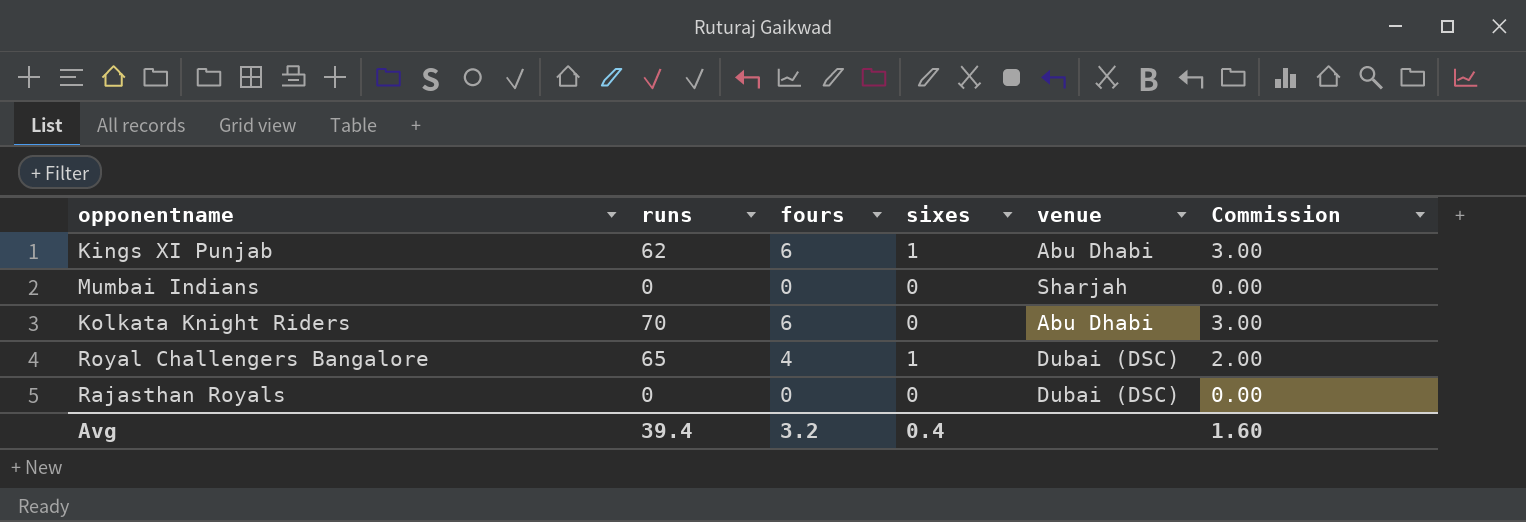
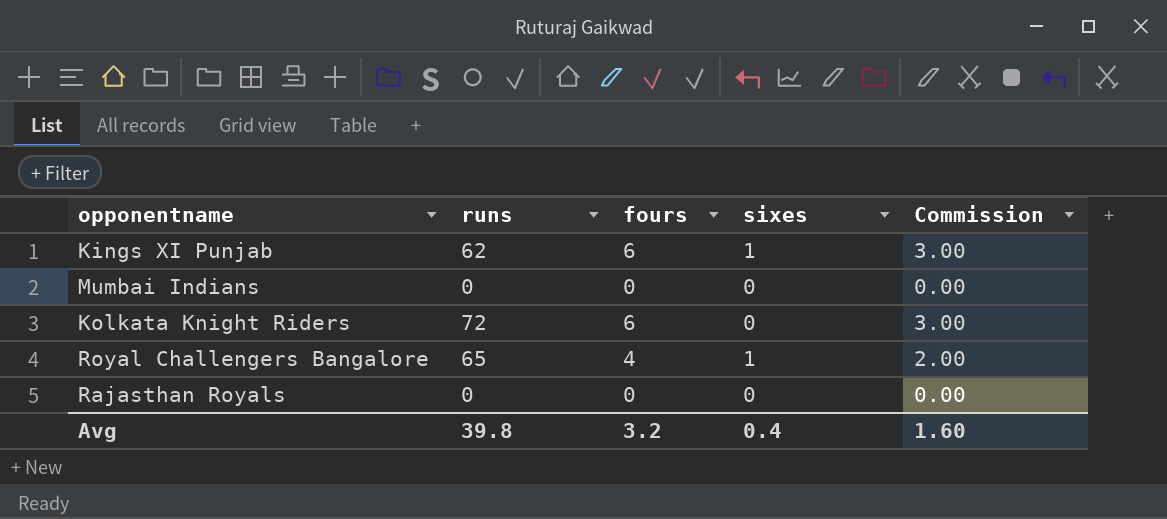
column venue | position: 5 -> none
Kolkata Knight Riders | runs: 70 -> 72
Avg | runs: 39.4 -> 39.8

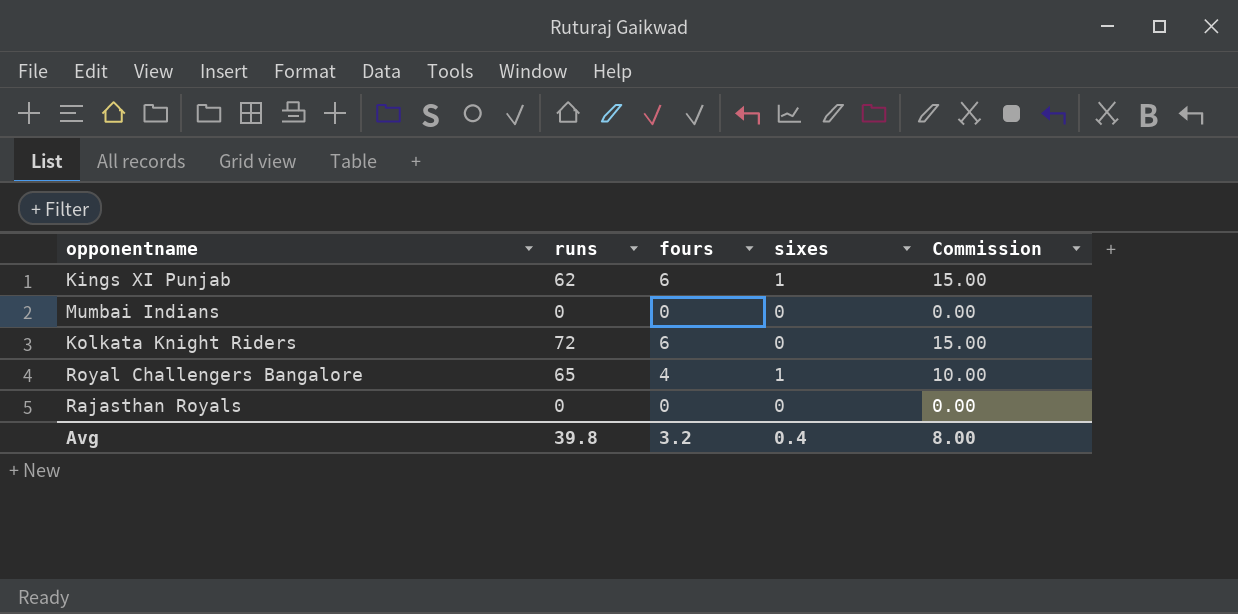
column Commission | formula: [fours] * 0.5 -> [fours] * 2.5
Avg | Commission: 1.60 -> 8.00

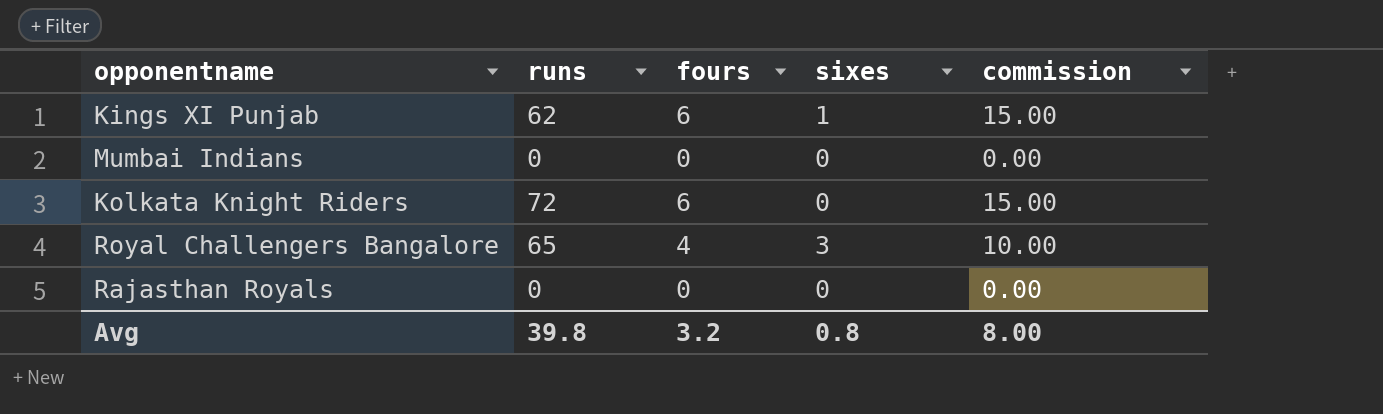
column name: Commission -> commission
Royal Challengers Bangalore | sixes: 1 -> 3
Avg | sixes: 0.4 -> 0.8

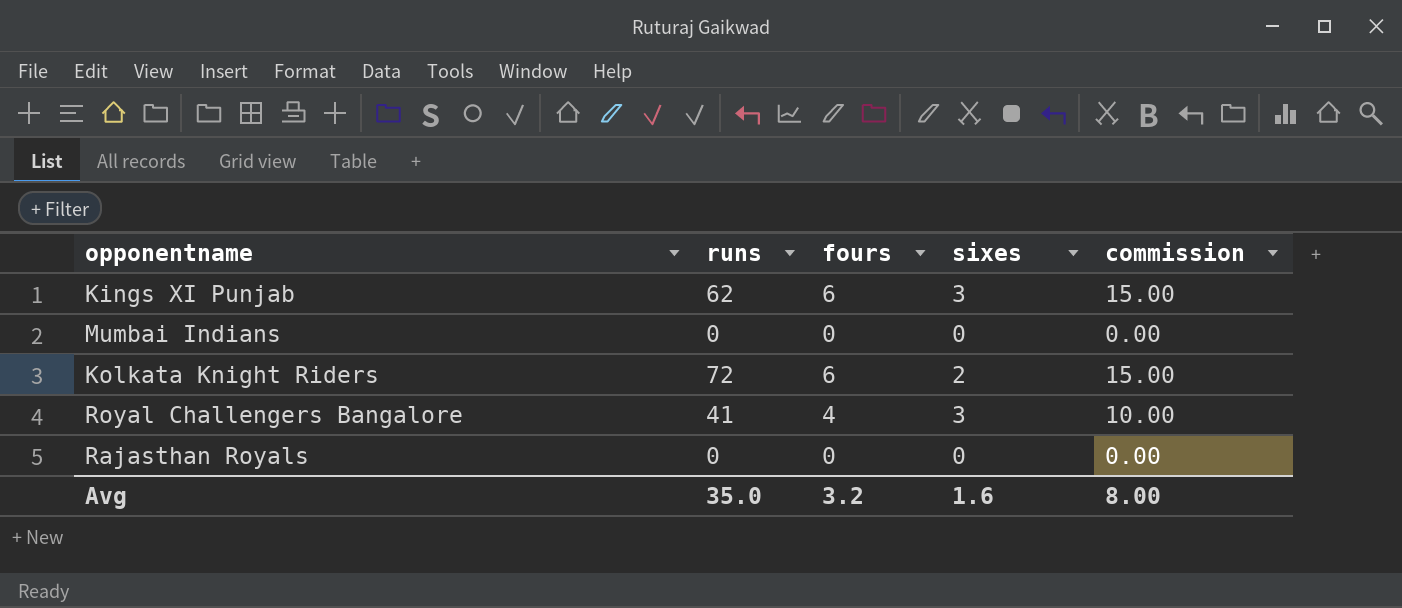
Kings XI Punjab | sixes: 1 -> 3
Kolkata Knight Riders | sixes: 0 -> 2
Royal Challengers Bangalore | runs: 65 -> 41
Avg | runs: 39.8 -> 35.0
Avg | sixes: 0.8 -> 1.6

